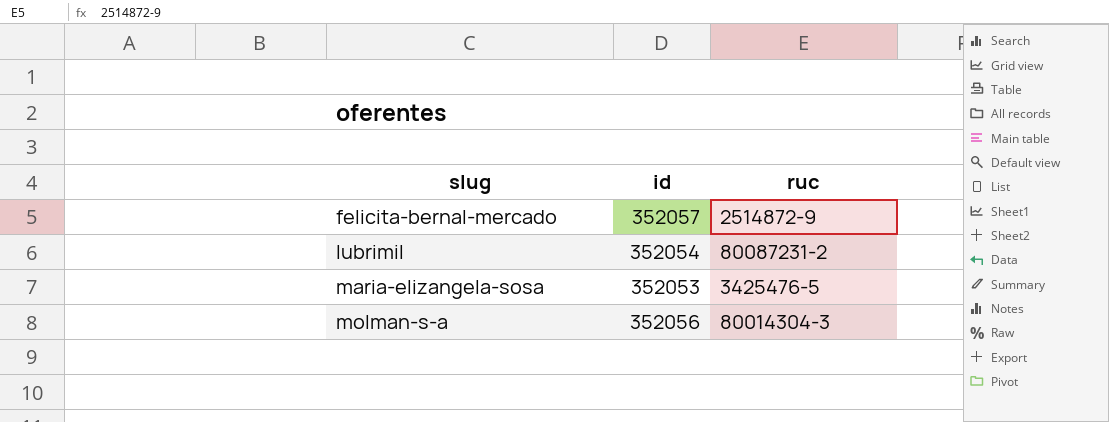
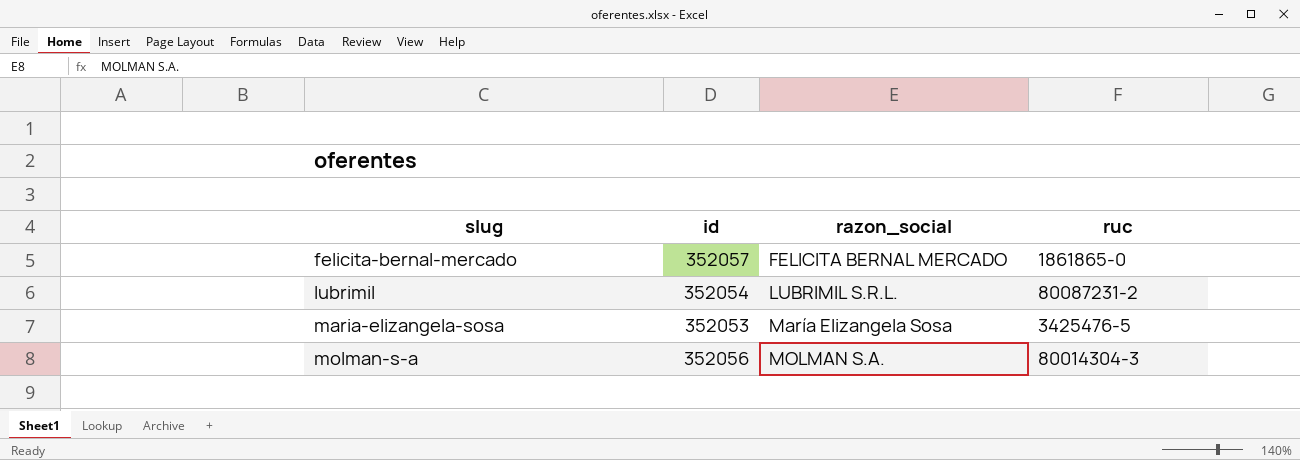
column razon_social | position: none -> 3
felicita-bernal-mercado | ruc: 2514872-9 -> 1861865-0

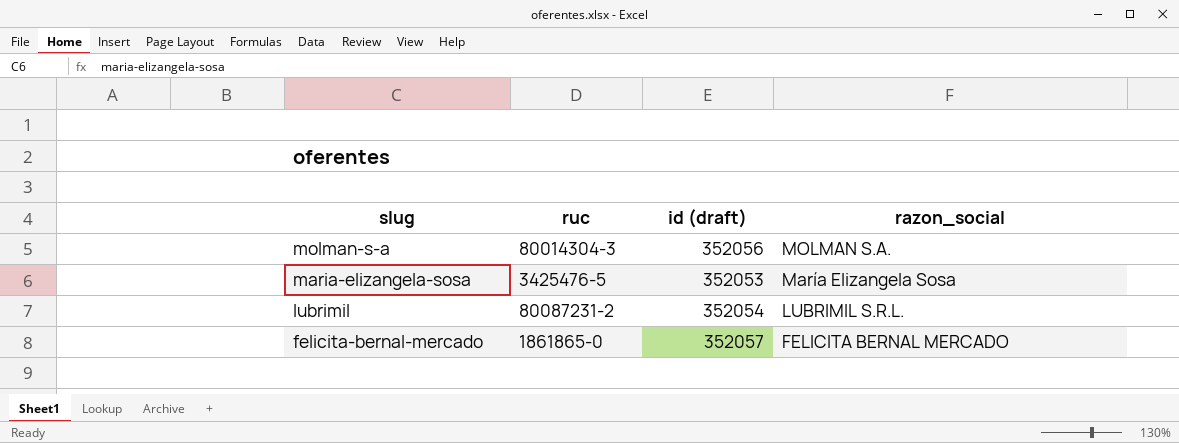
row order: slug ascending -> slug descending
column ruc | position: 4 -> 2
column name: id -> id (draft)

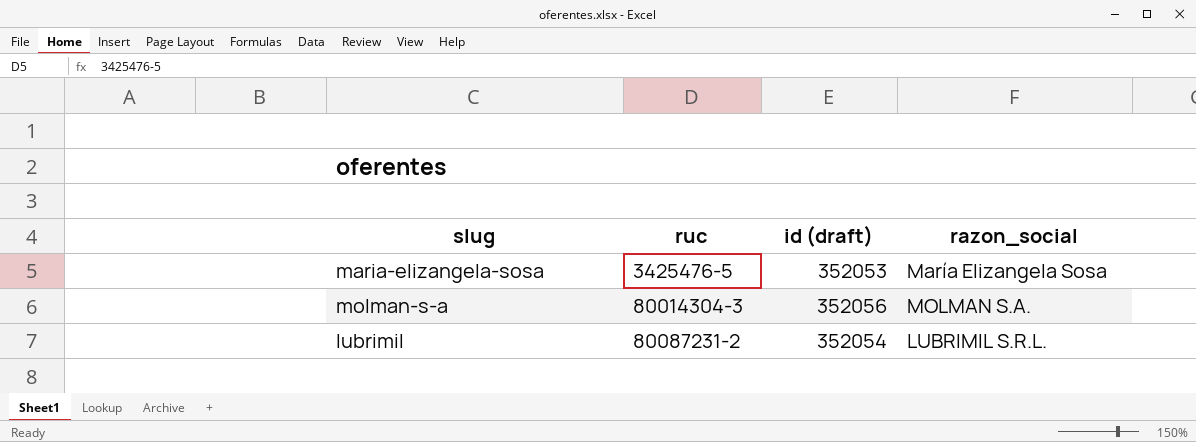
row order: slug descending -> ruc ascending
row felicita-bernal-mercado: 1861865-0 | 352057 | FELICITA BERNAL MERCADO -> none

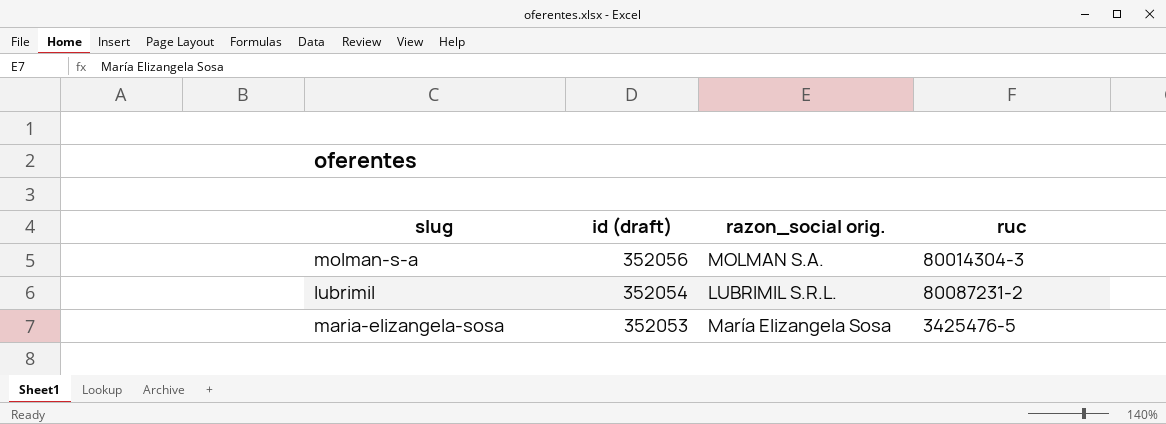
row order: ruc ascending -> id (draft) descending
column name: razon_social -> razon_social orig.
column ruc | position: 2 -> 4

